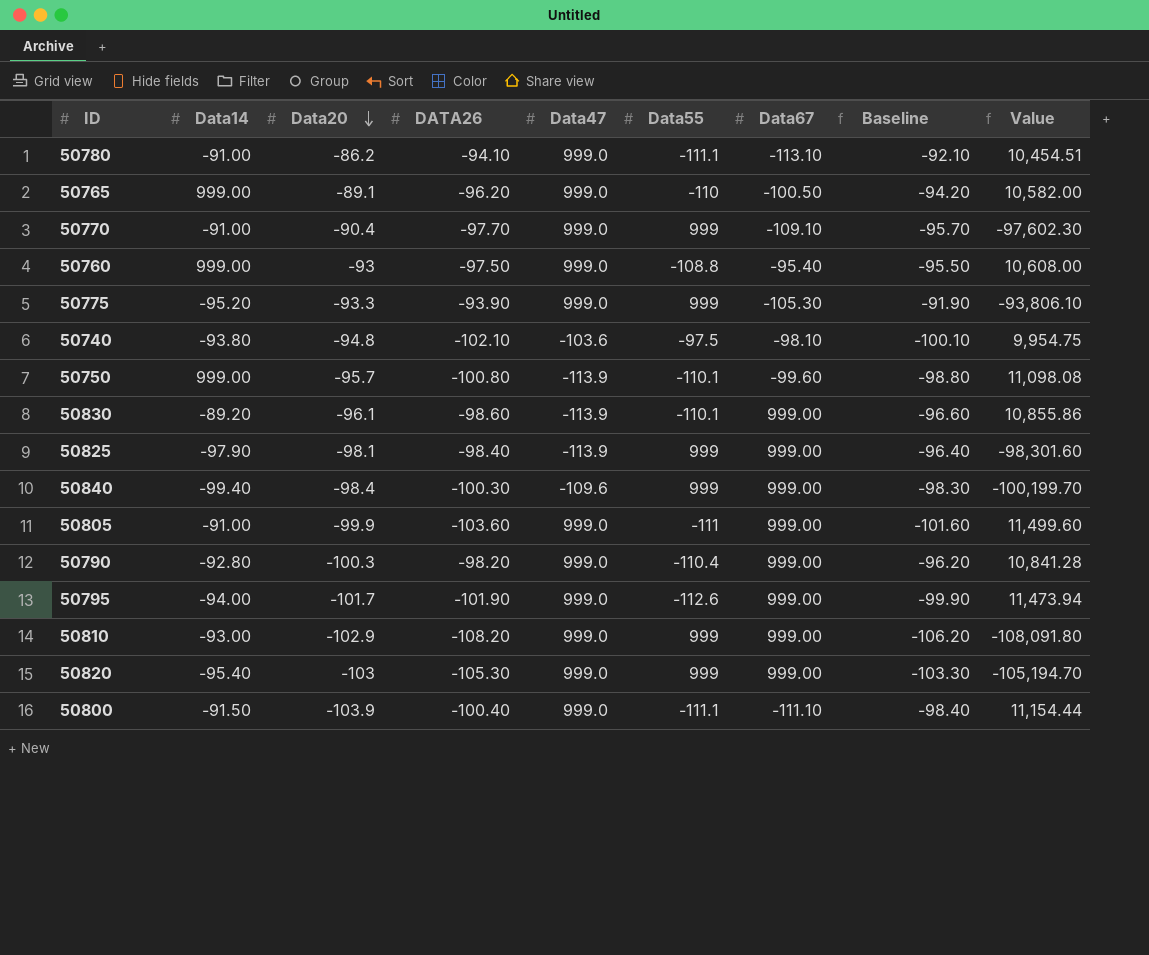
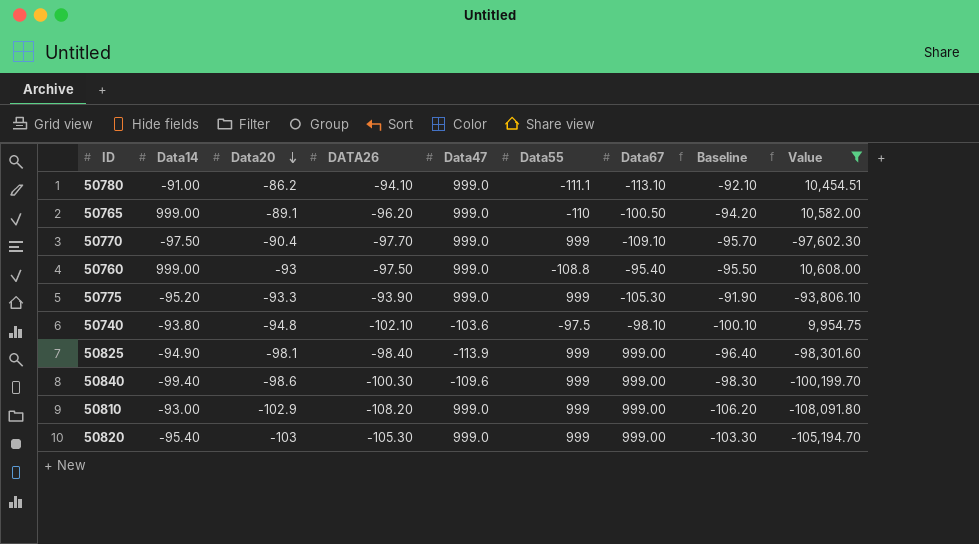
filter: none -> Value <= 10,608.00
50770 | Data14: -91.00 -> -97.50
50825 | Data14: -97.90 -> -94.90
50840 | Data20: -98.4 -> -98.6

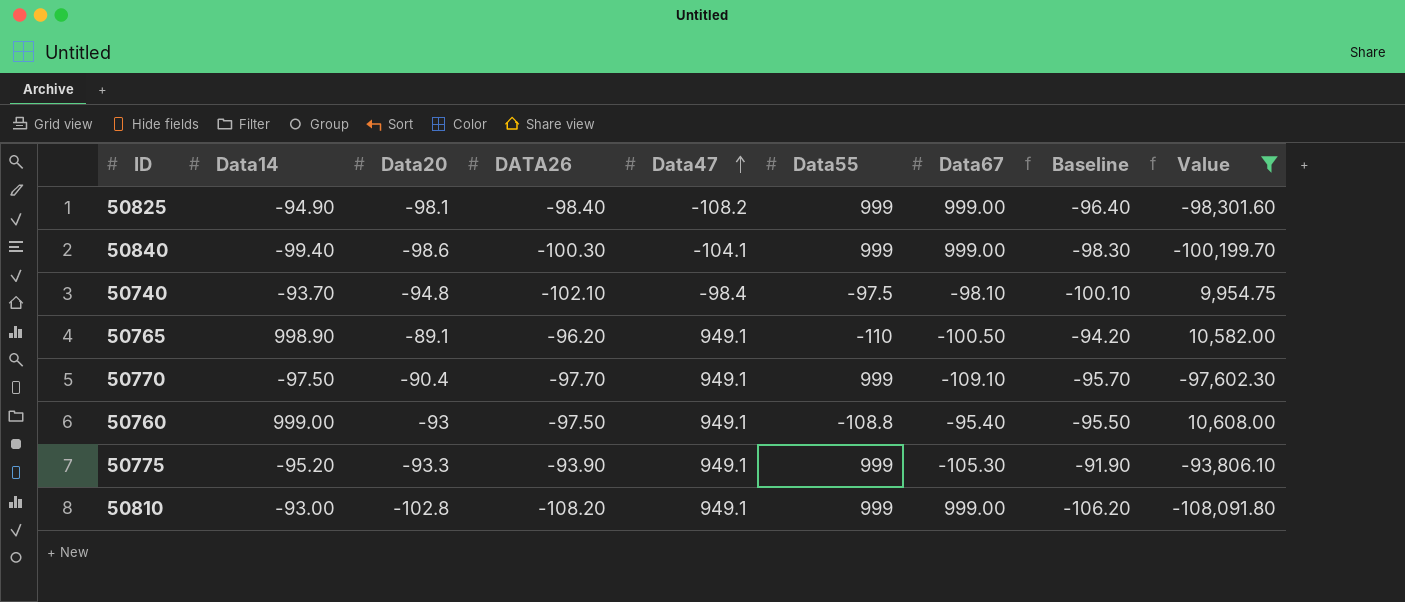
row order: Data20 descending -> Data47 ascending
row 50780: -91.00 | -86.2 | -94.10 | 999.0 | -111.1 | -113.10 | -92.10 | 10,454.51 -> none
row 50820: -95.40 | -103 | -105.30 | 999.0 | 999 | 999.00 | -103.30 | -105,194.70 -> none
50825 | Data47: -113.9 -> -108.2
50840 | Data47: -109.6 -> -104.1
50740 | Data14: -93.80 -> -93.70
50740 | Data47: -103.6 -> -98.4
50765 | Data14: 999.00 -> 998.90
50765 | Data47: 999.0 -> 949.1
50770 | Data47: 999.0 -> 949.1
50760 | Data47: 999.0 -> 949.1
50775 | Data47: 999.0 -> 949.1
50810 | Data20: -102.9 -> -102.8
50810 | Data47: 999.0 -> 949.1

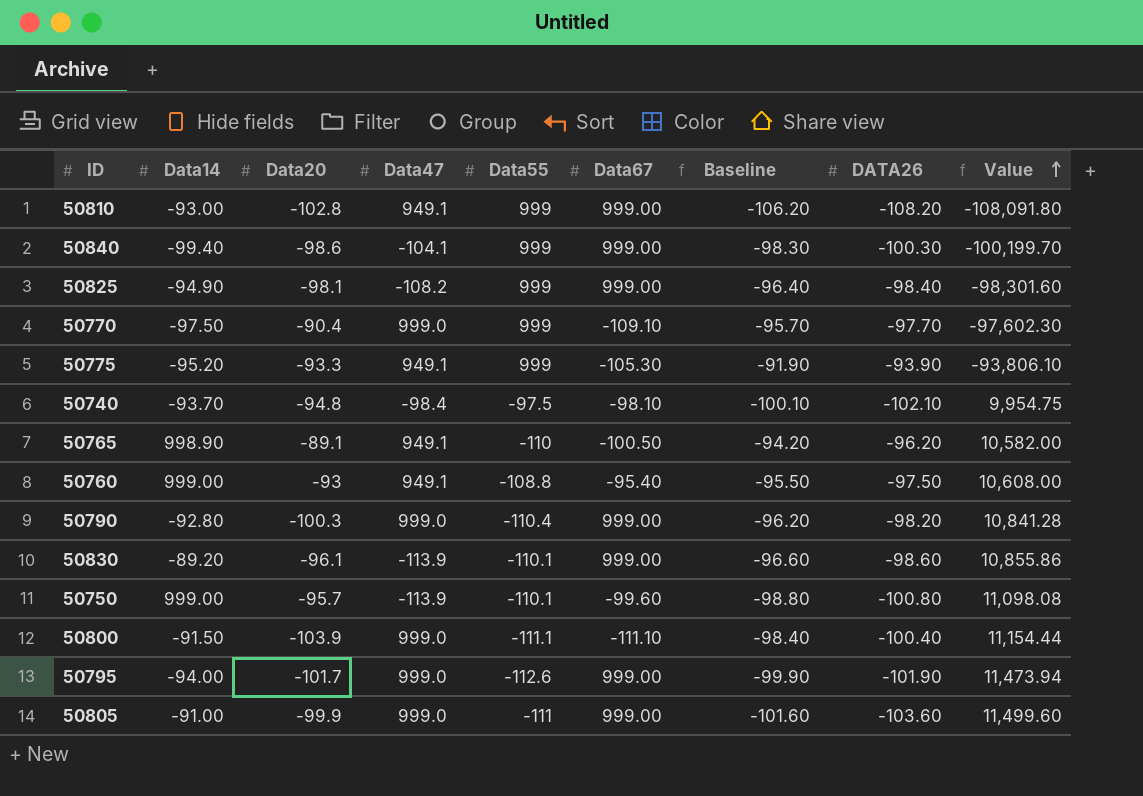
filter: Value <= 10,608.00 -> none
row order: Data47 ascending -> Value ascending
column DATA26 | position: 4 -> 8
50770 | Data47: 949.1 -> 999.0

